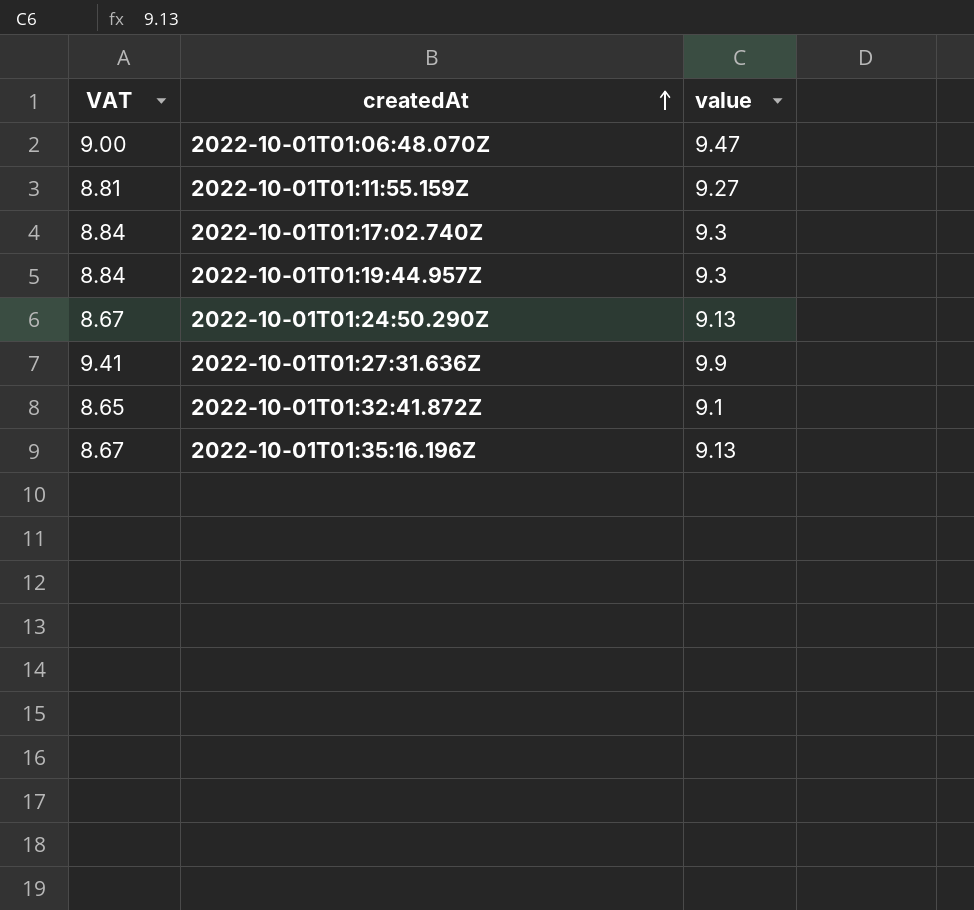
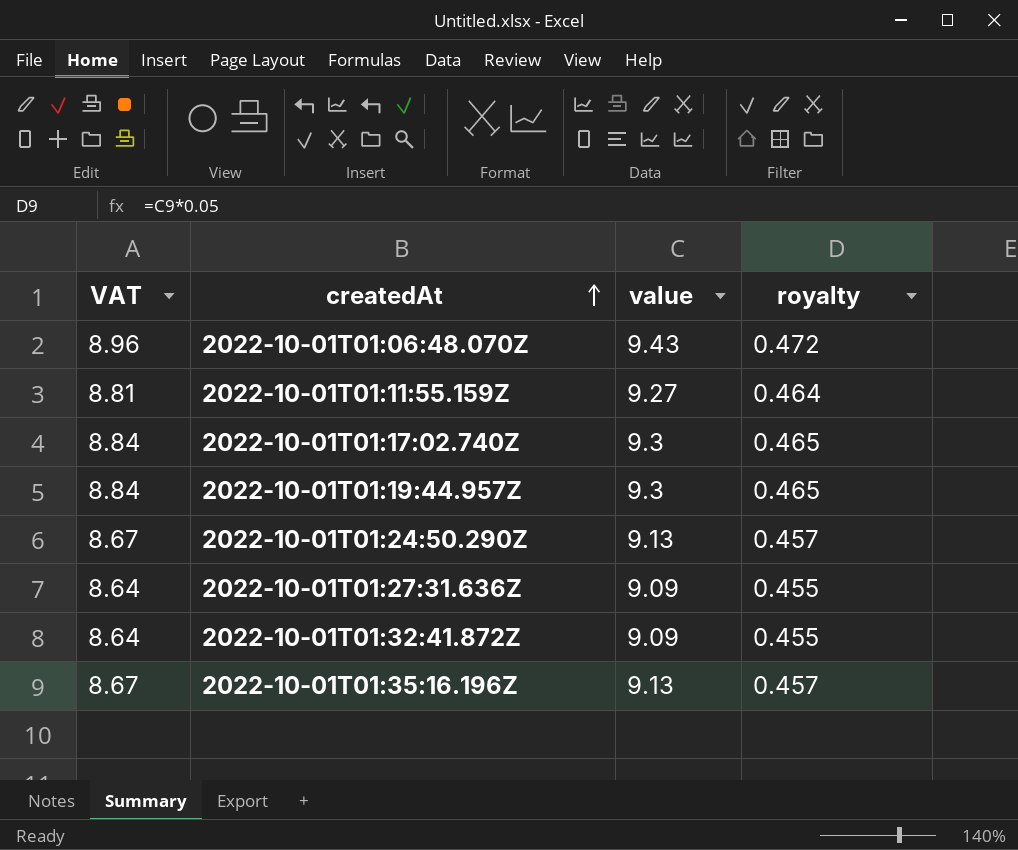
column royalty | formula: none -> [value] * 0.05
2022-10-01T01:06:48.070Z | VAT: 9.00 -> 8.96
2022-10-01T01:06:48.070Z | value: 9.47 -> 9.43
2022-10-01T01:27:31.636Z | VAT: 9.41 -> 8.64
2022-10-01T01:27:31.636Z | value: 9.9 -> 9.09
2022-10-01T01:32:41.872Z | VAT: 8.65 -> 8.64
2022-10-01T01:32:41.872Z | value: 9.1 -> 9.09

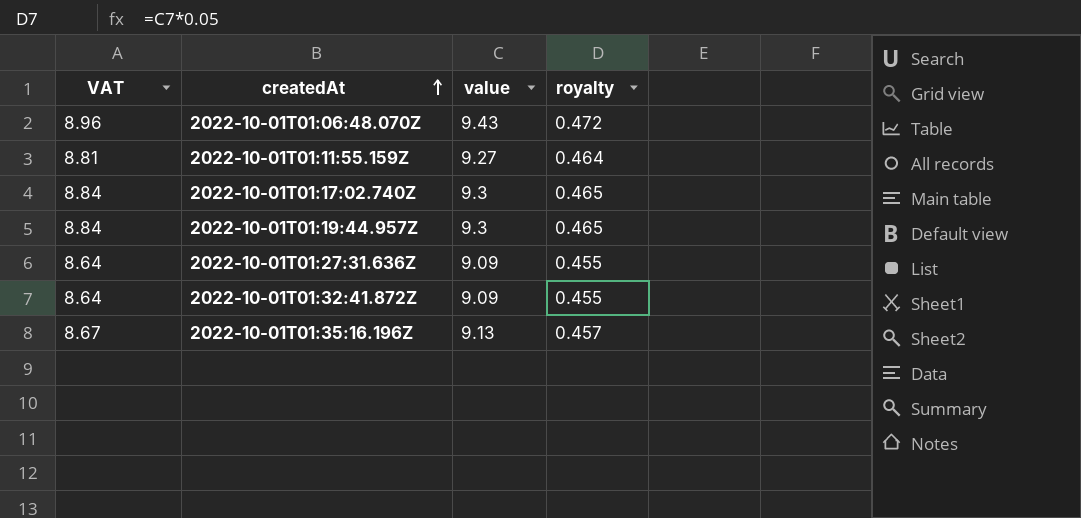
row 2022-10-01T01:24:50.290Z: 8.67 | 9.13 | 0.457 -> none

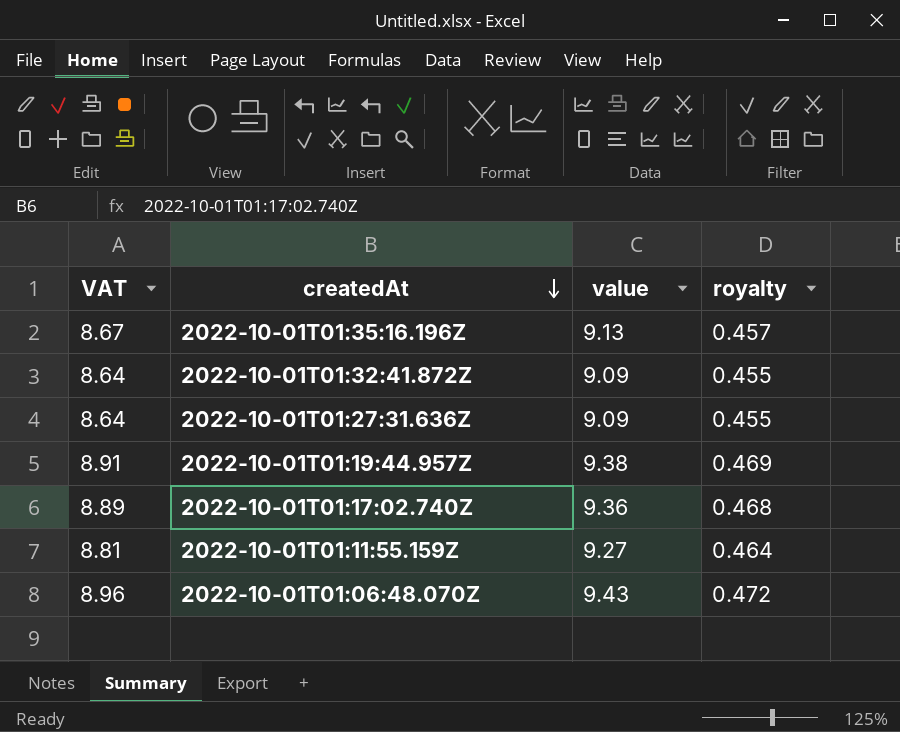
row order: createdAt ascending -> createdAt descending
2022-10-01T01:19:44.957Z | VAT: 8.84 -> 8.91
2022-10-01T01:19:44.957Z | value: 9.3 -> 9.38
2022-10-01T01:19:44.957Z | royalty: 0.465 -> 0.469
2022-10-01T01:17:02.740Z | VAT: 8.84 -> 8.89
2022-10-01T01:17:02.740Z | value: 9.3 -> 9.36
2022-10-01T01:17:02.740Z | royalty: 0.465 -> 0.468

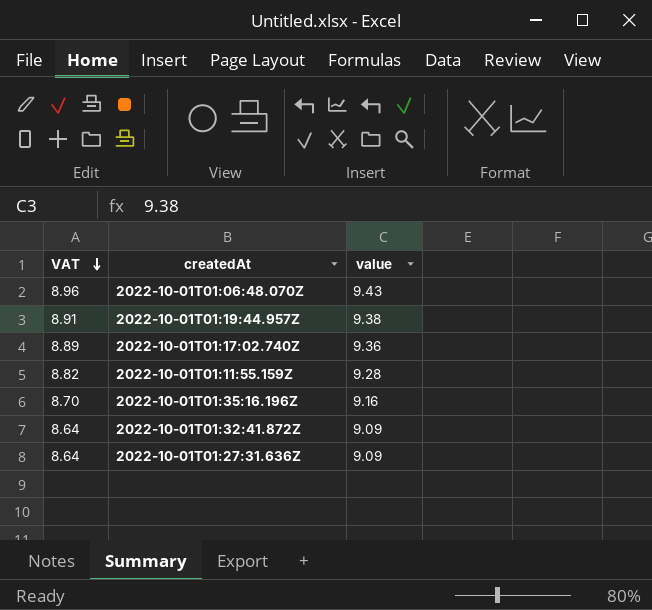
row order: createdAt descending -> VAT descending
column royalty | formula: [value] * 0.05 -> none
2022-10-01T01:11:55.159Z | VAT: 8.81 -> 8.82
2022-10-01T01:11:55.159Z | value: 9.27 -> 9.28
2022-10-01T01:35:16.196Z | VAT: 8.67 -> 8.70
2022-10-01T01:35:16.196Z | value: 9.13 -> 9.16

